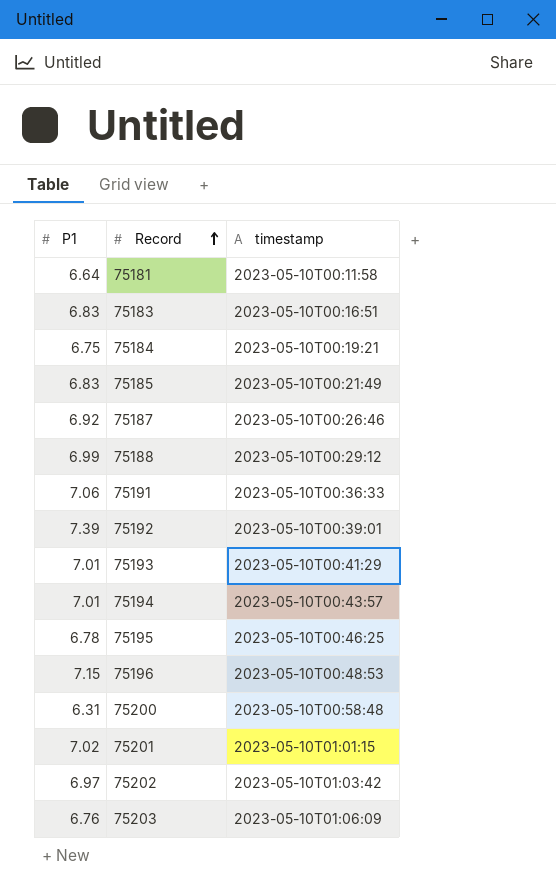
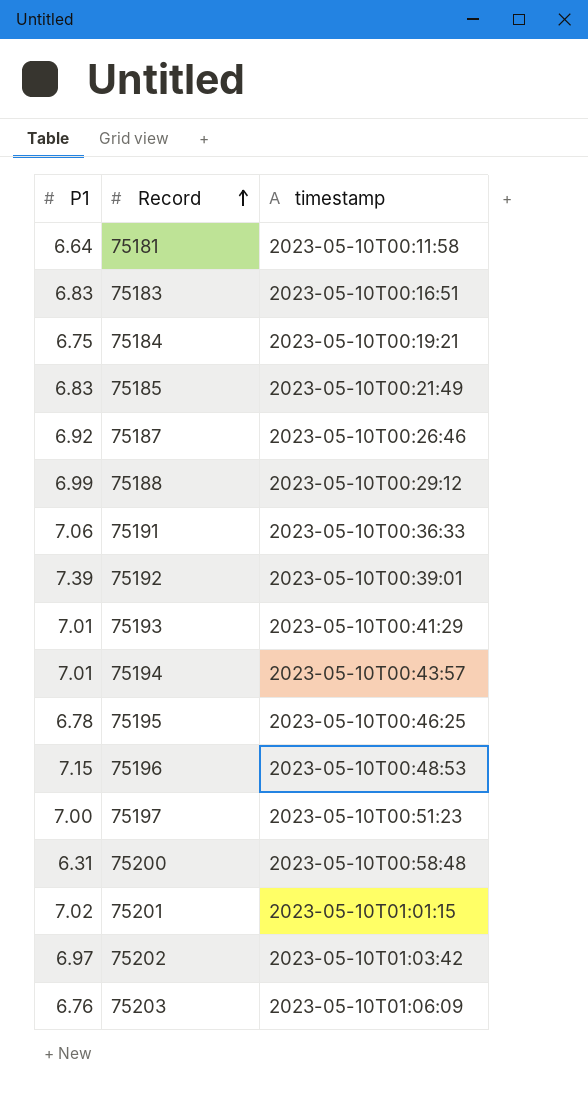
row 75197: none -> 7.00 | 2023-05-10T00:51:23

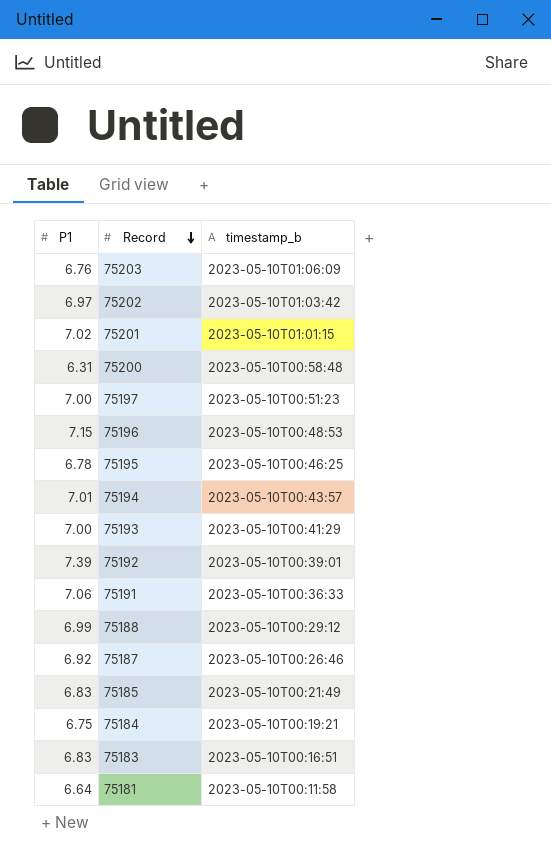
row order: Record ascending -> Record descending
column name: timestamp -> timestamp_b
75193 | P1: 7.01 -> 7.00

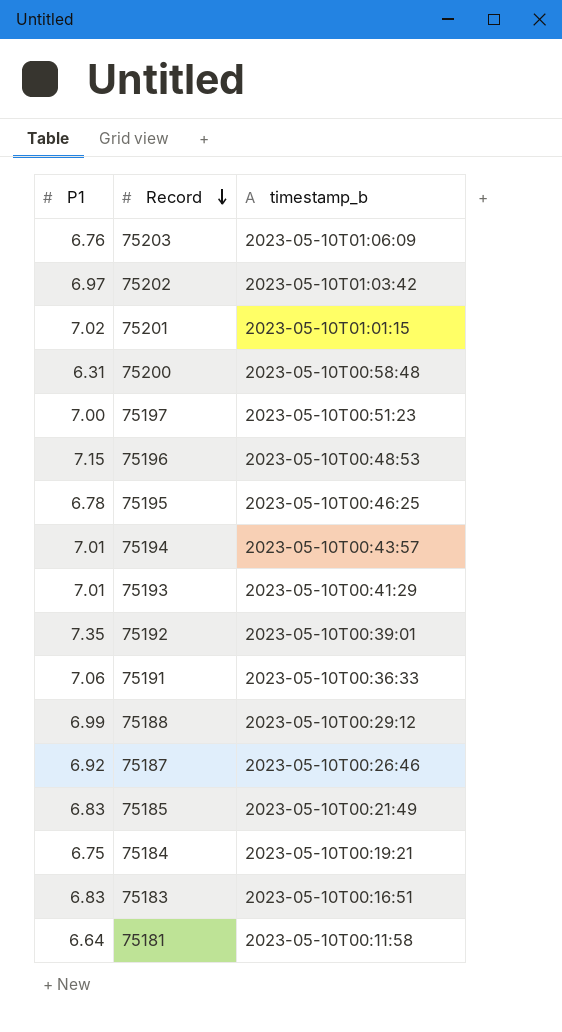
75193 | P1: 7.00 -> 7.01
75192 | P1: 7.39 -> 7.35

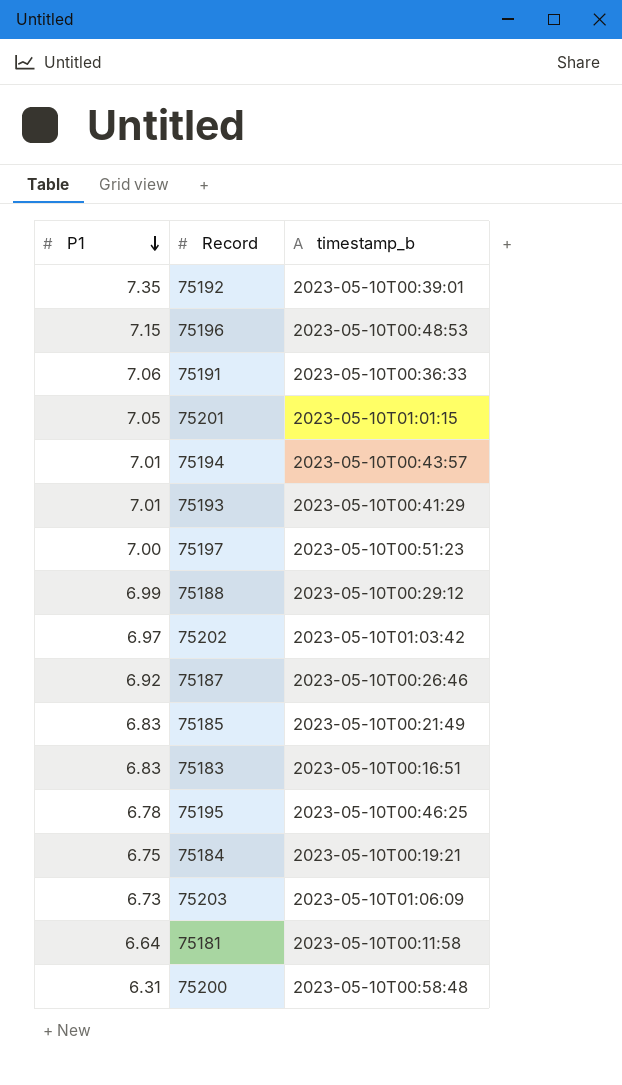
row order: Record descending -> P1 descending
75201 | P1: 7.02 -> 7.05
75203 | P1: 6.76 -> 6.73

